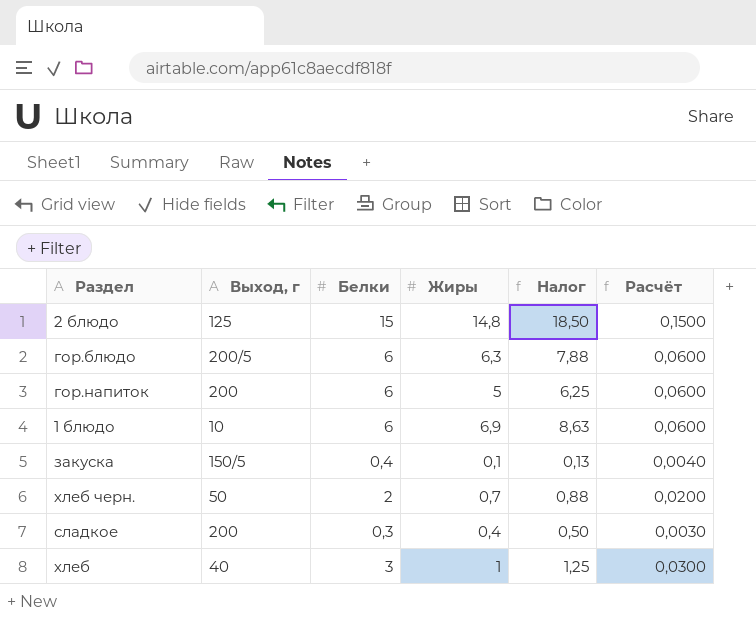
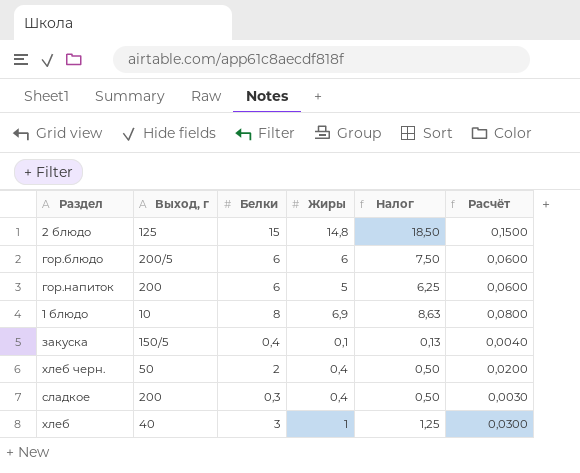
гор.блюдо | Жиры: 6,3 -> 6
гор.блюдо | Налог: 7,88 -> 7,50
1 блюдо | Белки: 6 -> 8
1 блюдо | Расчёт: 0,0600 -> 0,0800
хлеб черн. | Жиры: 0,7 -> 0,4
хлеб черн. | Налог: 0,88 -> 0,50

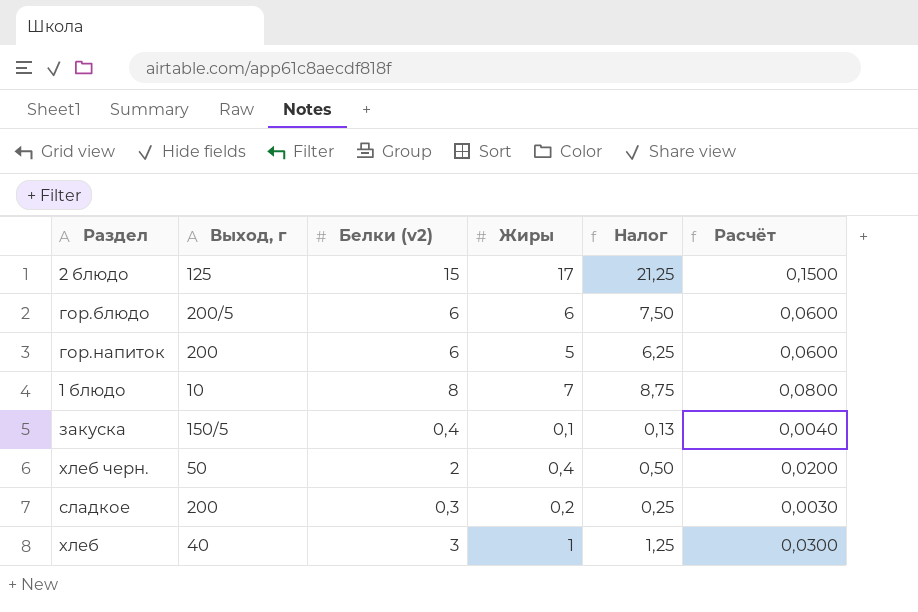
column name: Белки -> Белки (v2)
2 блюдо | Жиры: 14,8 -> 17
2 блюдо | Налог: 18,50 -> 21,25
1 блюдо | Жиры: 6,9 -> 7
1 блюдо | Налог: 8,63 -> 8,75
сладкое | Жиры: 0,4 -> 0,2
сладкое | Налог: 0,50 -> 0,25

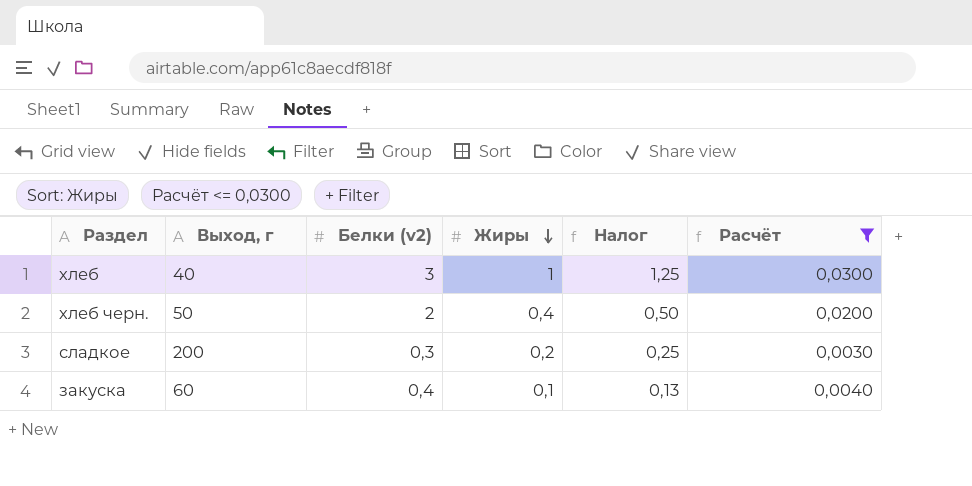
filter: none -> Расчёт <= 0,0300
row order: none -> Жиры descending
закуска | Выход, г: 150/5 -> 60

